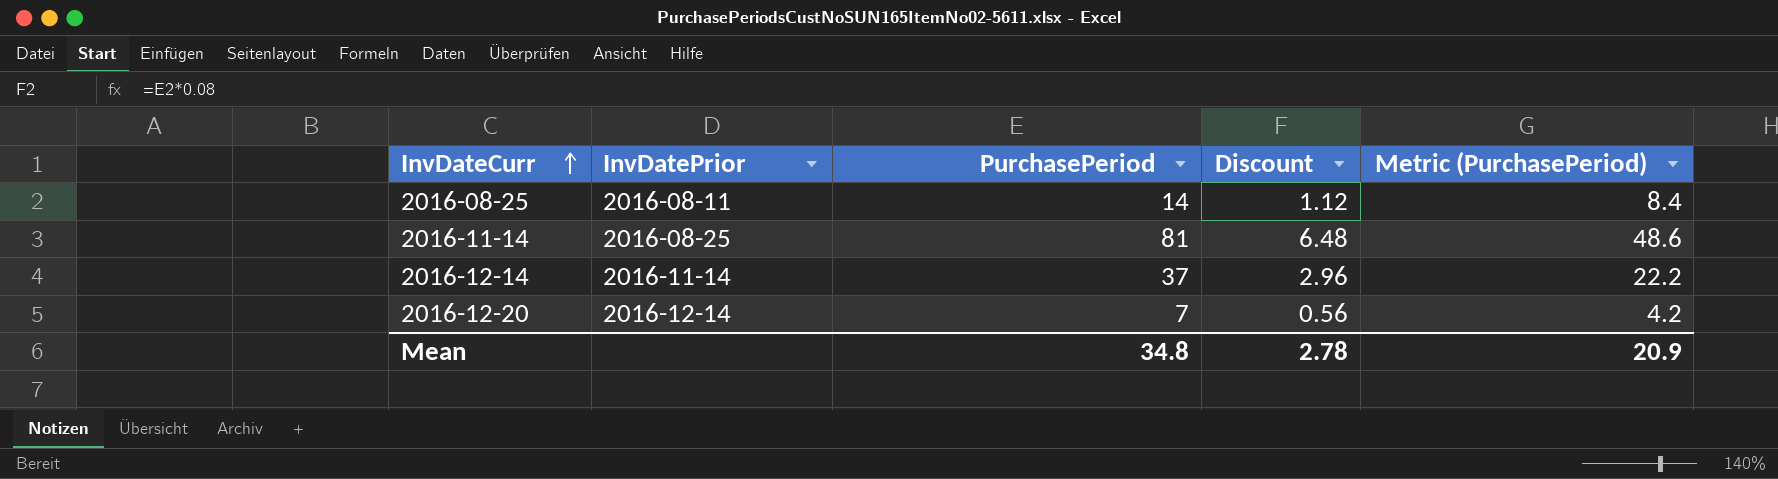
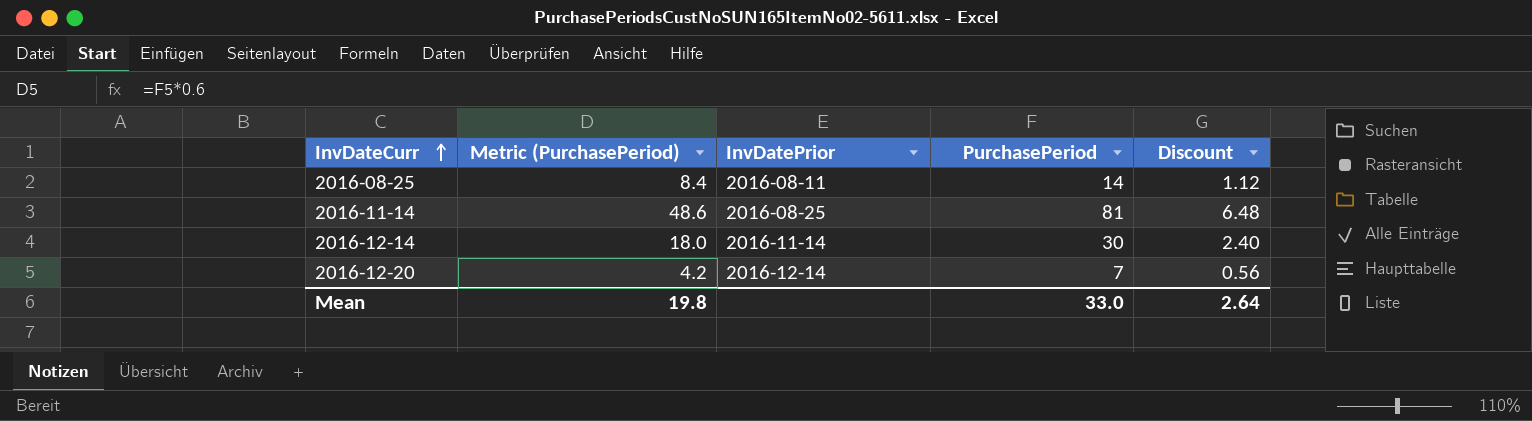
column Metric (PurchasePeriod) | position: 5 -> 2
2016-12-14 | Metric (PurchasePeriod): 22.2 -> 18.0
2016-12-14 | PurchasePeriod: 37 -> 30
2016-12-14 | Discount: 2.96 -> 2.40
Mean | Metric (PurchasePeriod): 20.9 -> 19.8
Mean | PurchasePeriod: 34.8 -> 33.0
Mean | Discount: 2.78 -> 2.64

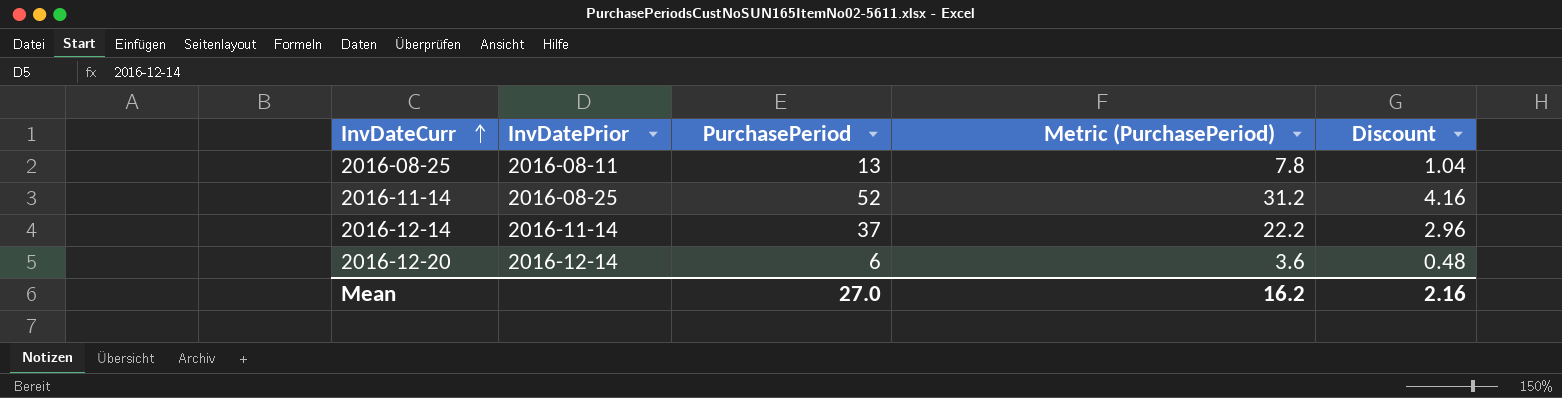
column Metric (PurchasePeriod) | position: 2 -> 4
2016-08-25 | PurchasePeriod: 14 -> 13
2016-08-25 | Metric (PurchasePeriod): 8.4 -> 7.8
2016-08-25 | Discount: 1.12 -> 1.04
2016-11-14 | PurchasePeriod: 81 -> 52
2016-11-14 | Metric (PurchasePeriod): 48.6 -> 31.2
2016-11-14 | Discount: 6.48 -> 4.16
2016-12-14 | PurchasePeriod: 30 -> 37
2016-12-14 | Metric (PurchasePeriod): 18.0 -> 22.2
2016-12-14 | Discount: 2.40 -> 2.96
2016-12-20 | PurchasePeriod: 7 -> 6
2016-12-20 | Metric (PurchasePeriod): 4.2 -> 3.6
2016-12-20 | Discount: 0.56 -> 0.48
Mean | PurchasePeriod: 33.0 -> 27.0
Mean | Metric (PurchasePeriod): 19.8 -> 16.2
Mean | Discount: 2.64 -> 2.16

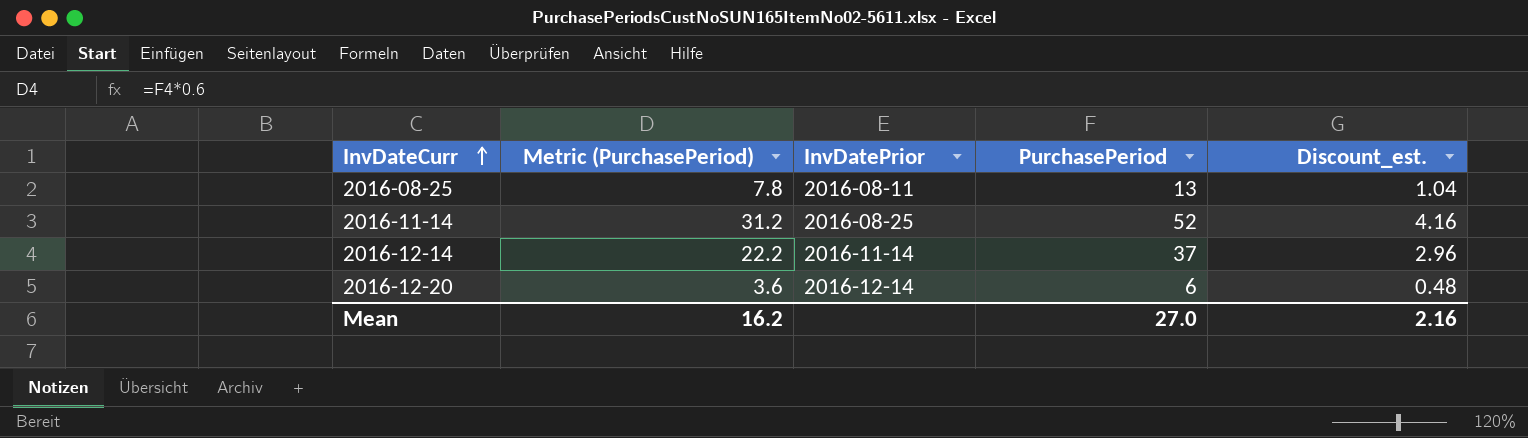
column Metric (PurchasePeriod) | position: 4 -> 2
column name: Discount -> Discount_est.

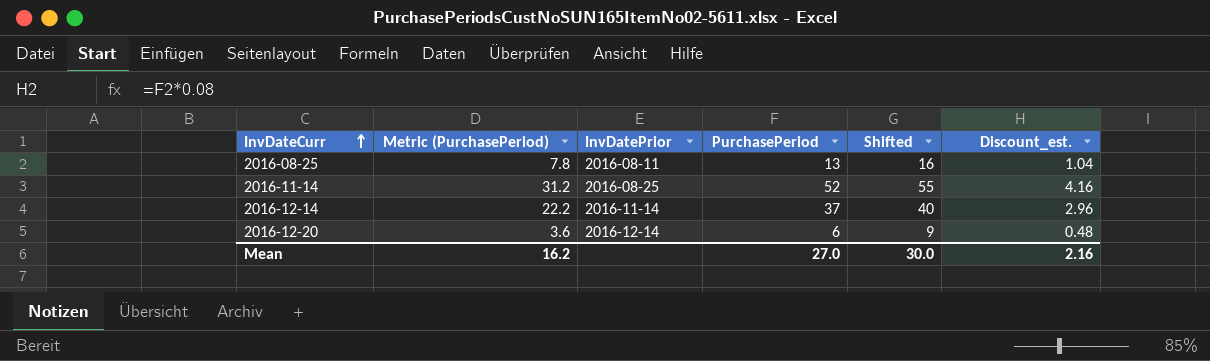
column Shifted | formula: none -> [PurchasePeriod] + 3

